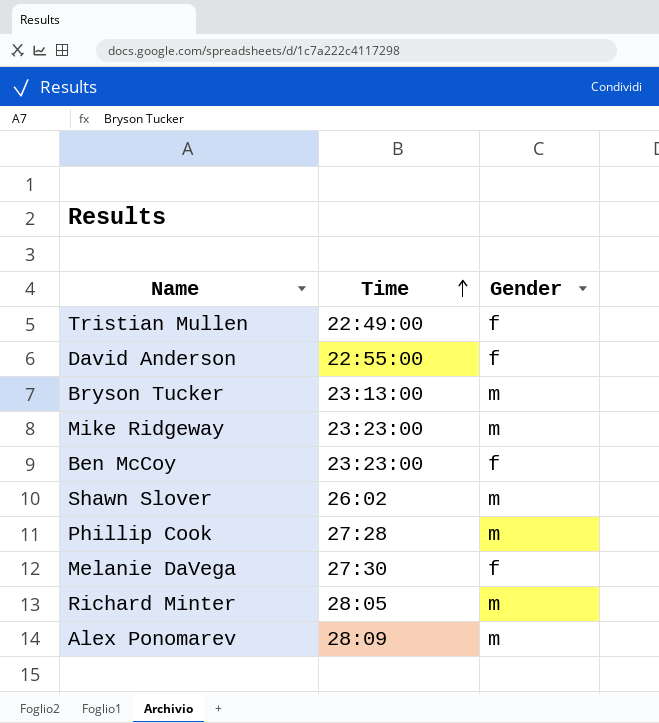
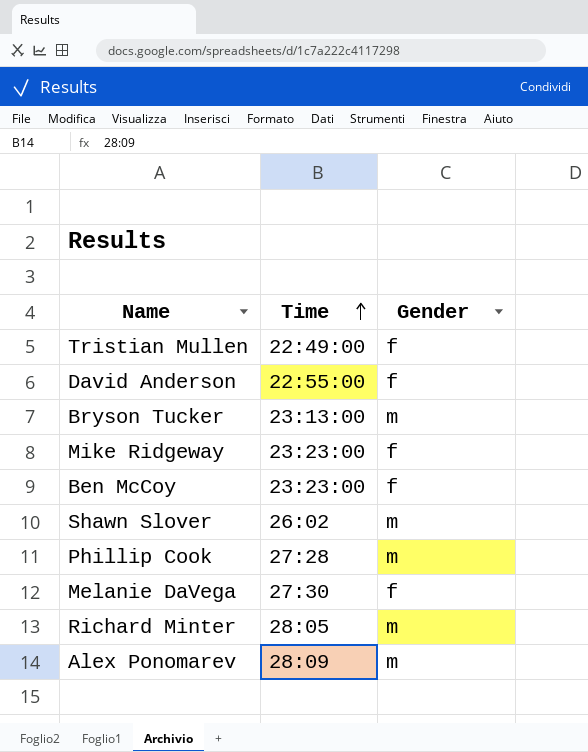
Mike Ridgeway | Gender: m -> f

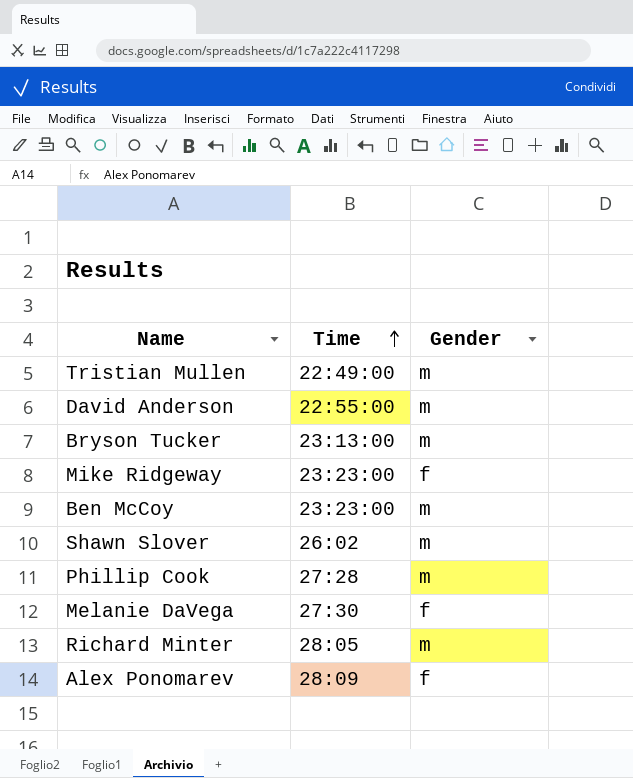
Tristian Mullen | Gender: f -> m
David Anderson | Gender: f -> m
Ben McCoy | Gender: f -> m
Alex Ponomarev | Gender: m -> f

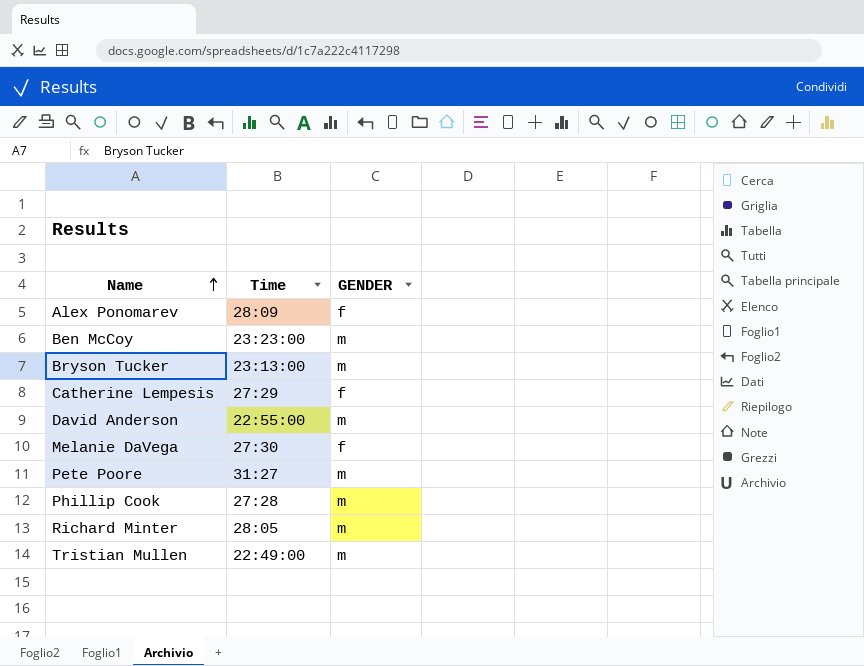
row order: Time ascending -> Name ascending
column name: Gender -> GENDER
row Mike Ridgeway: 23:23:00 | f -> none
row Shawn Slover: 26:02 | m -> none
row Catherine Lempesis: none -> 27:29 | f
row Pete Poore: none -> 31:27 | m

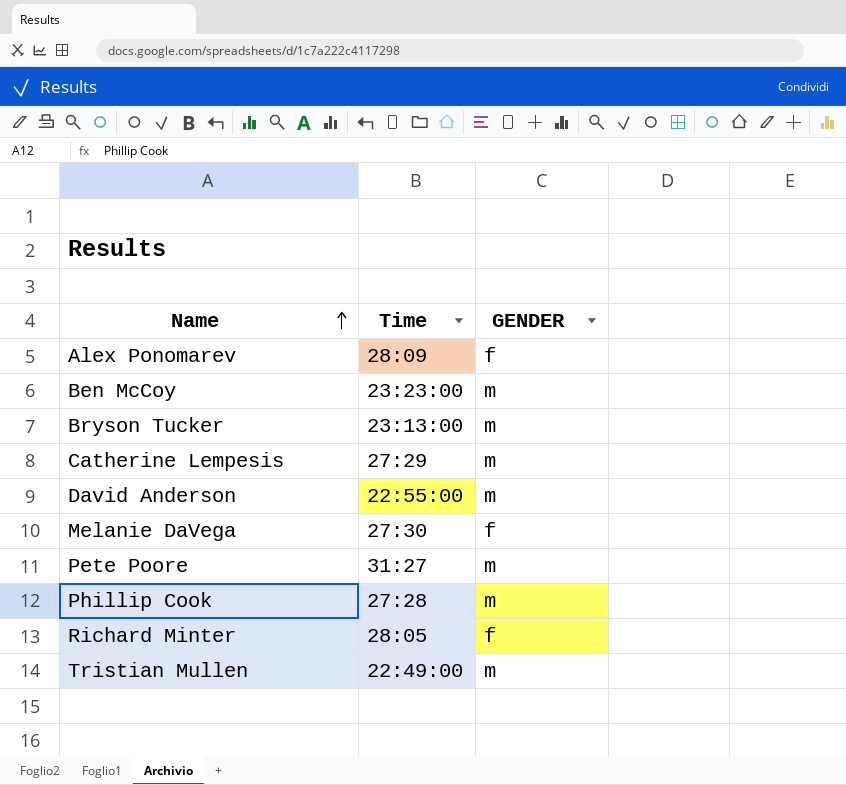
Catherine Lempesis | GENDER: f -> m
Richard Minter | GENDER: m -> f

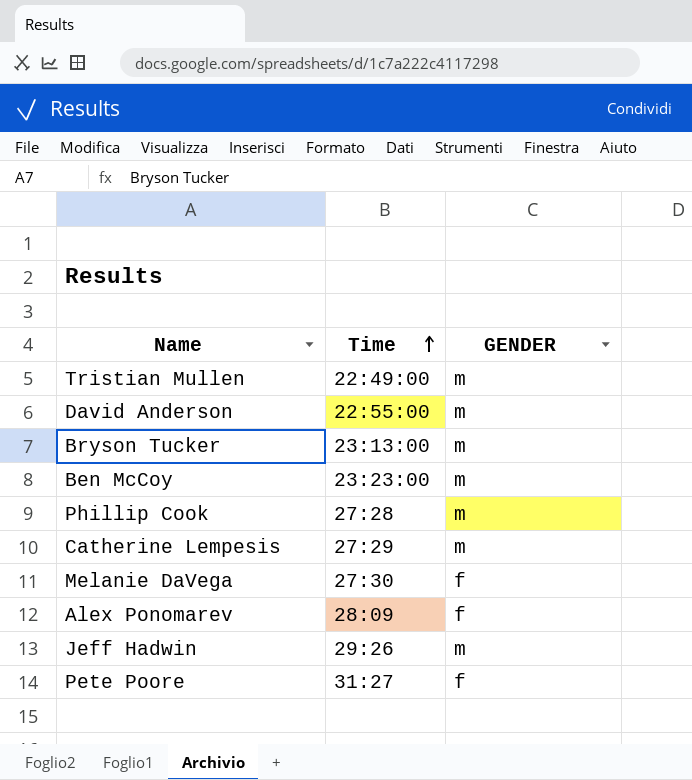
row order: Name ascending -> Time ascending
row Richard Minter: 28:05 | f -> none
row Jeff Hadwin: none -> 29:26 | m
Pete Poore | GENDER: m -> f

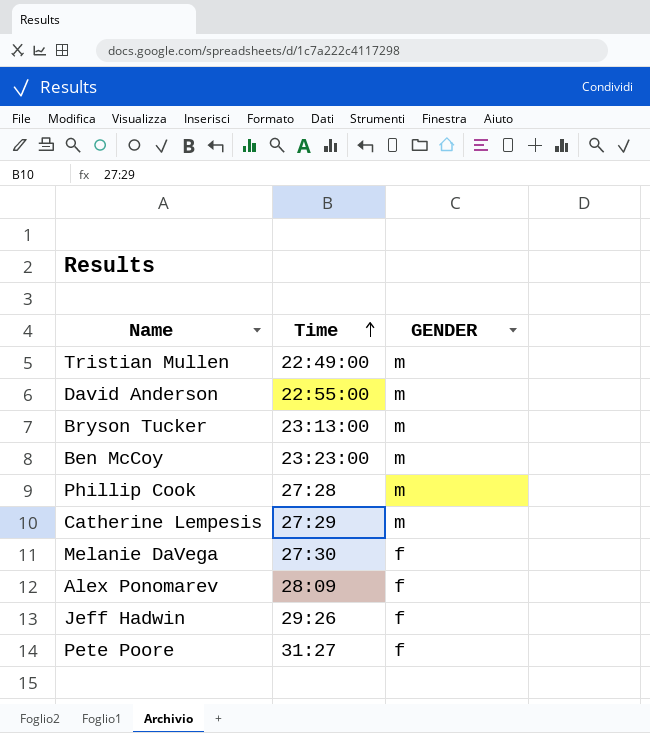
Jeff Hadwin | GENDER: m -> f

